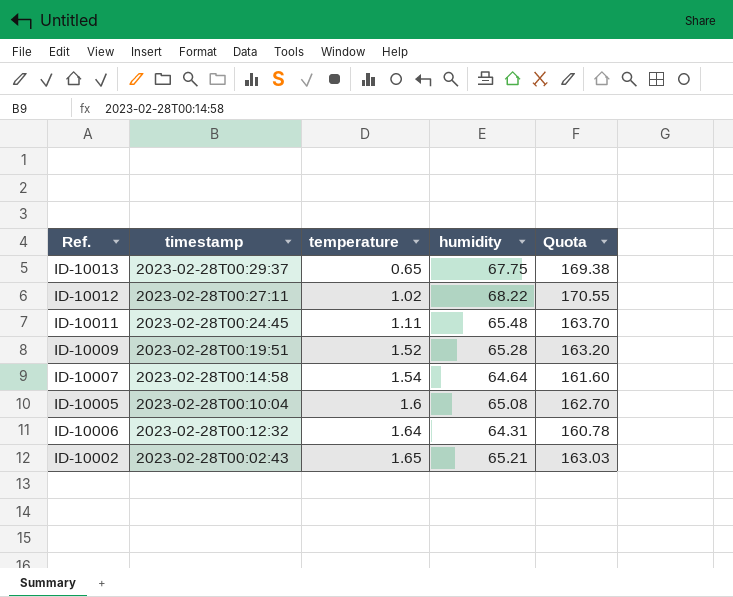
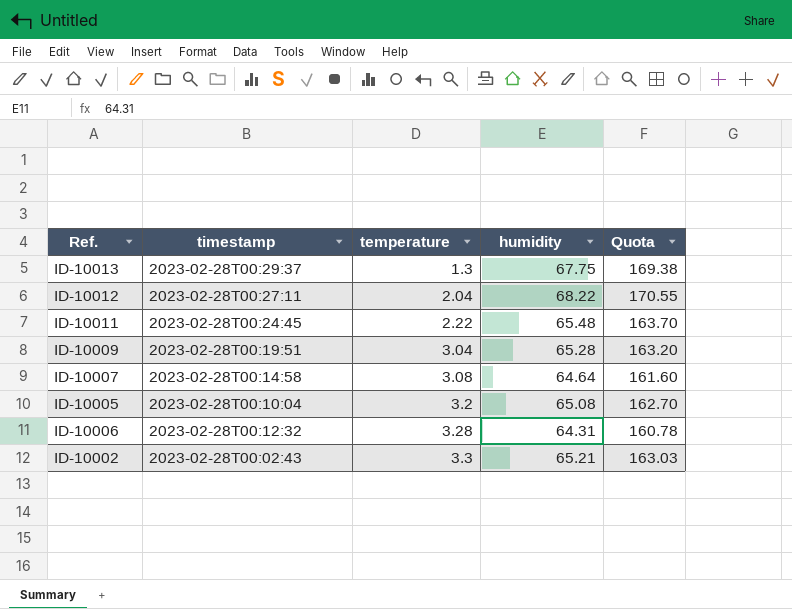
ID-10013 | temperature: 0.65 -> 1.3
ID-10012 | temperature: 1.02 -> 2.04
ID-10011 | temperature: 1.11 -> 2.22
ID-10009 | temperature: 1.52 -> 3.04
ID-10007 | temperature: 1.54 -> 3.08
ID-10005 | temperature: 1.6 -> 3.2
ID-10006 | temperature: 1.64 -> 3.28
ID-10002 | temperature: 1.65 -> 3.3

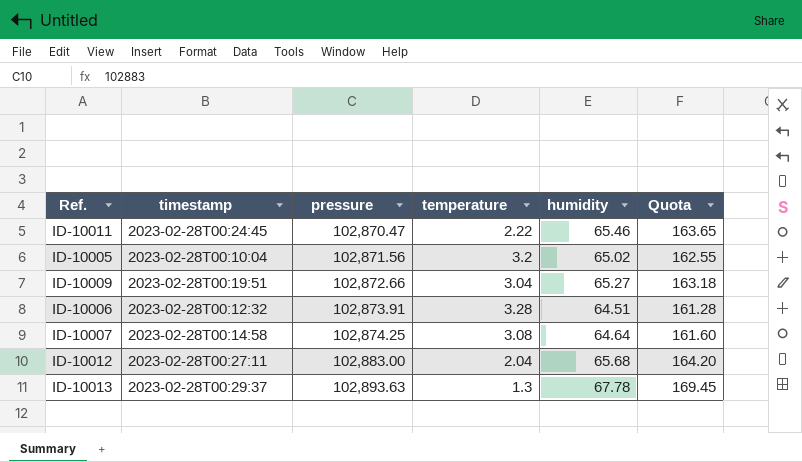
row order: temperature ascending -> pressure ascending
column pressure | position: none -> 3
row ID-10002: 2023-02-28T00:02:43 | 3.3 | 65.21 | 163.03 -> none
ID-10011 | humidity: 65.48 -> 65.46
ID-10011 | Quota: 163.70 -> 163.65
ID-10005 | humidity: 65.08 -> 65.02
ID-10005 | Quota: 162.70 -> 162.55
ID-10009 | humidity: 65.28 -> 65.27
ID-10009 | Quota: 163.20 -> 163.18
ID-10006 | humidity: 64.31 -> 64.51
ID-10006 | Quota: 160.78 -> 161.28
ID-10012 | humidity: 68.22 -> 65.68
ID-10012 | Quota: 170.55 -> 164.20
ID-10013 | humidity: 67.75 -> 67.78
ID-10013 | Quota: 169.38 -> 169.45

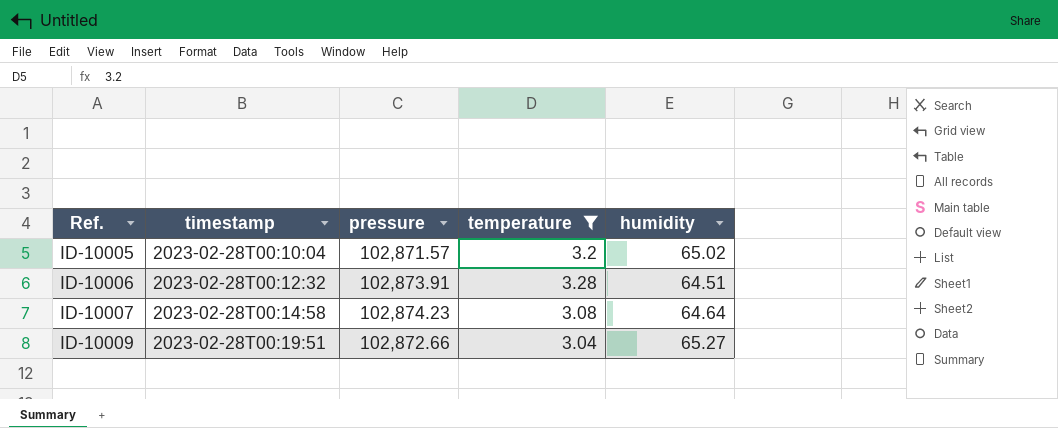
filter: none -> temperature >= 3.04
row order: pressure ascending -> Ref. ascending
column Quota | formula: [humidity] * 2.5 -> none
ID-10005 | pressure: 102,871.56 -> 102,871.57
ID-10007 | pressure: 102,874.25 -> 102,874.23

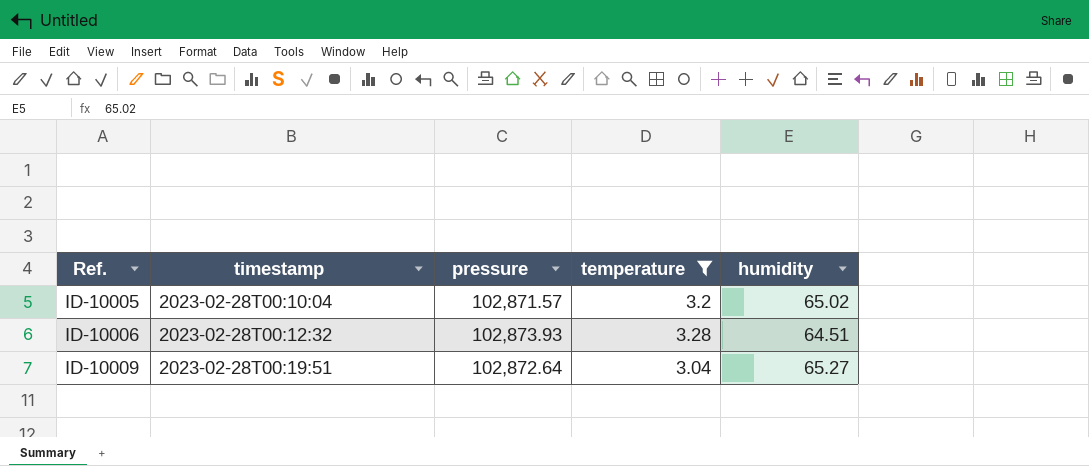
row ID-10007: 2023-02-28T00:14:58 | 102,874.23 | 3.08 | 64.64 -> none
ID-10006 | pressure: 102,873.91 -> 102,873.93
ID-10009 | pressure: 102,872.66 -> 102,872.64

